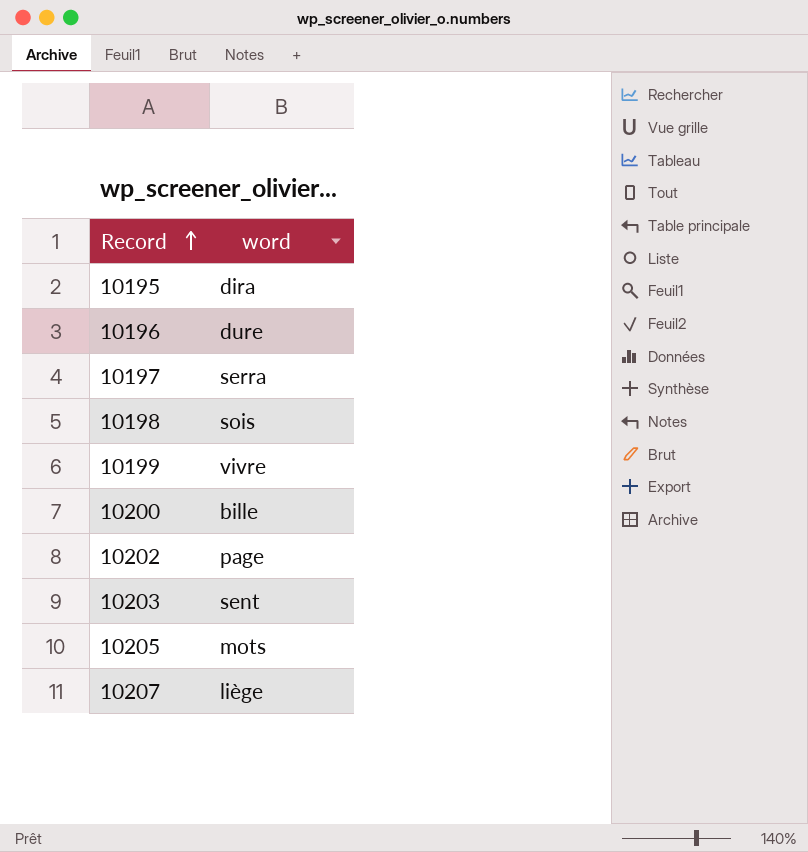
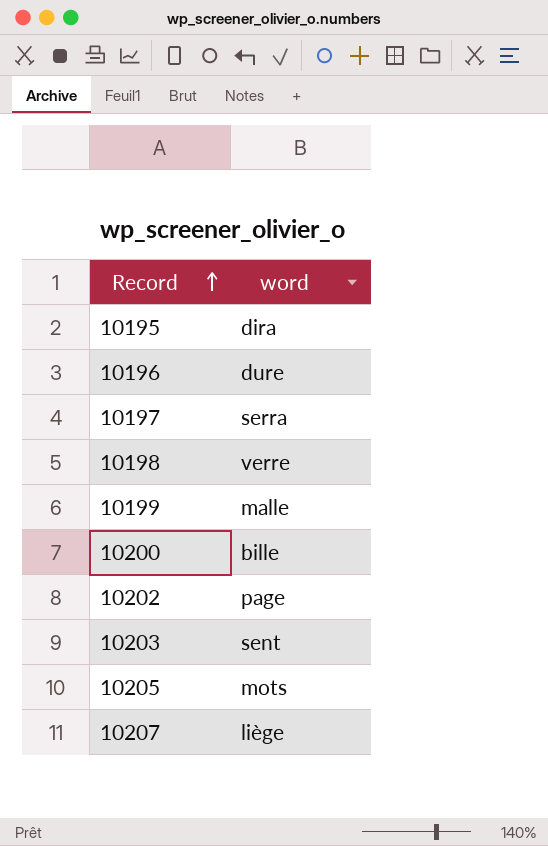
10198 | word: sois -> verre
10199 | word: vivre -> malle

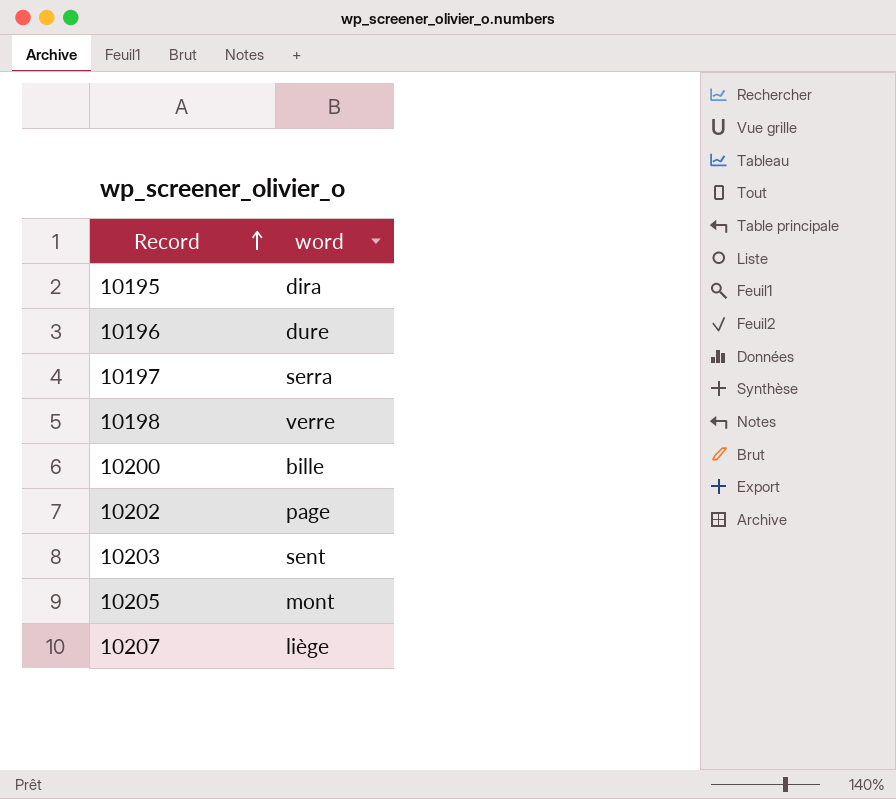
row 10199: malle -> none
10205 | word: mots -> mont

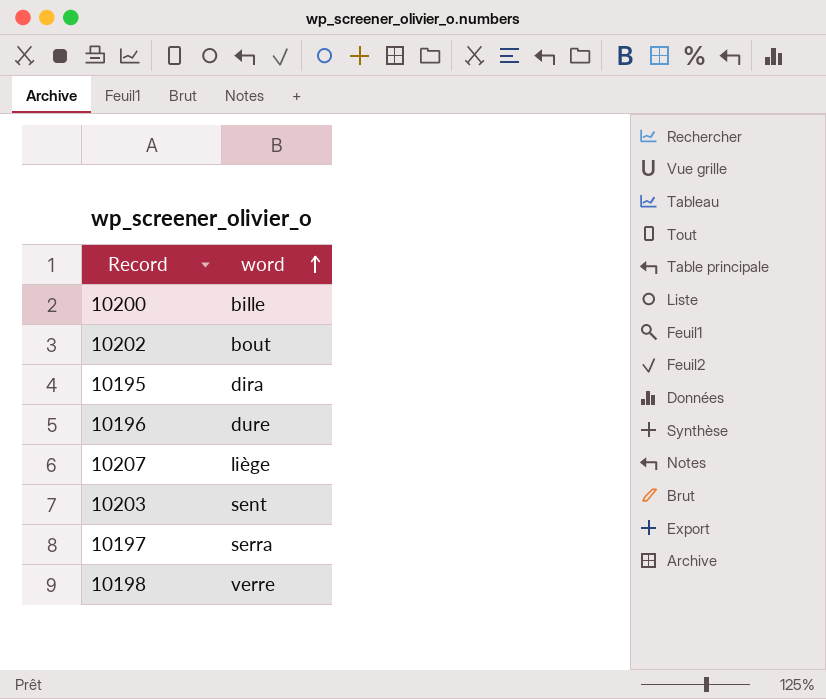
row order: Record ascending -> word ascending
row 10205: mont -> none
10202 | word: page -> bout

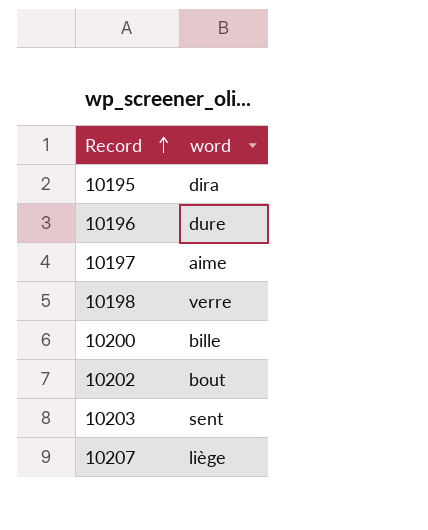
row order: word ascending -> Record ascending
10197 | word: serra -> aime

